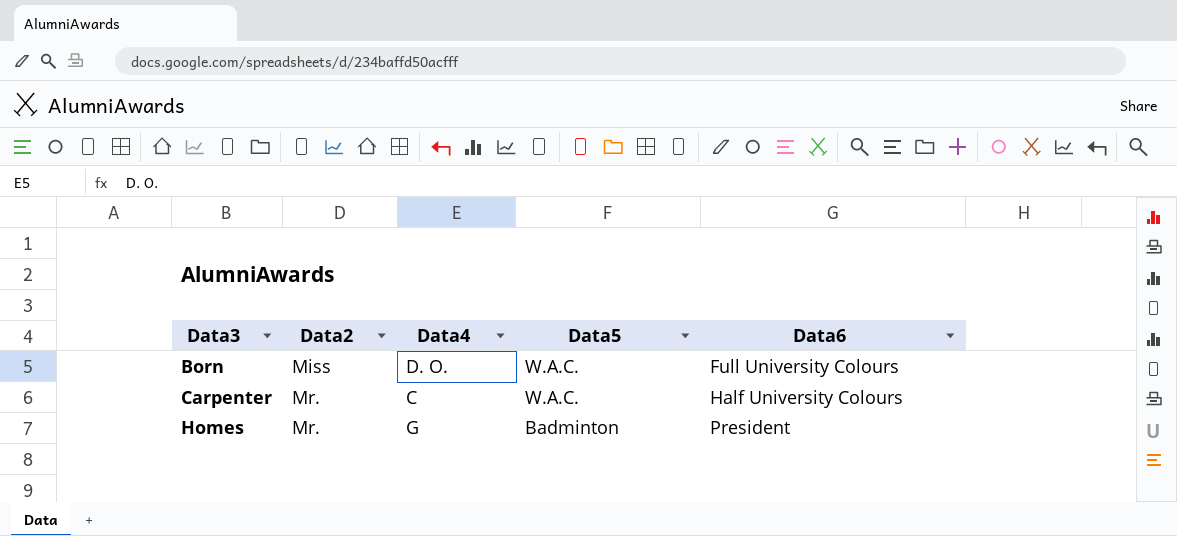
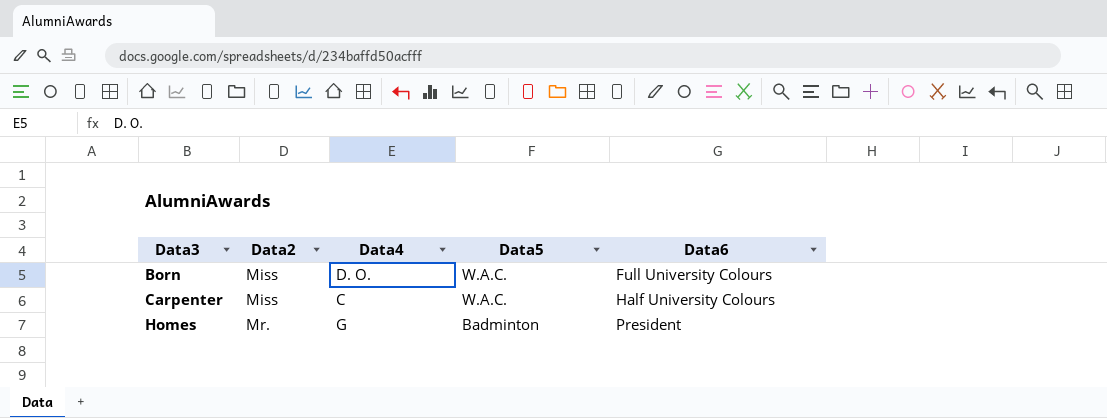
Carpenter | Data2: Mr. -> Miss

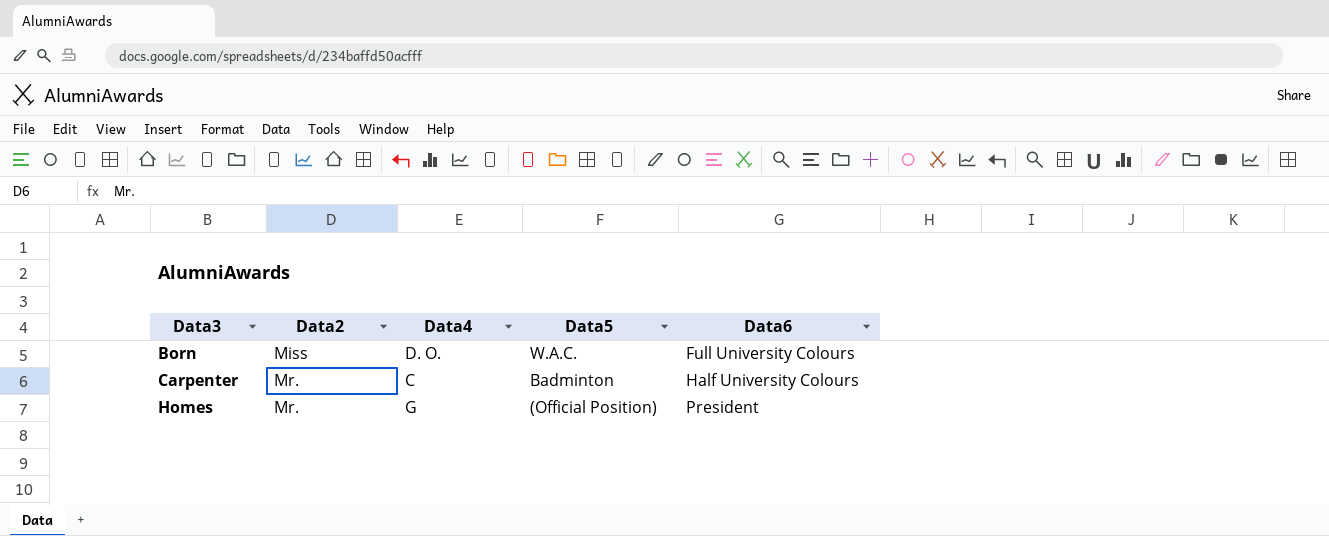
Carpenter | Data2: Miss -> Mr.
Carpenter | Data5: W.A.C. -> Badminton
Homes | Data5: Badminton -> (Official Position)

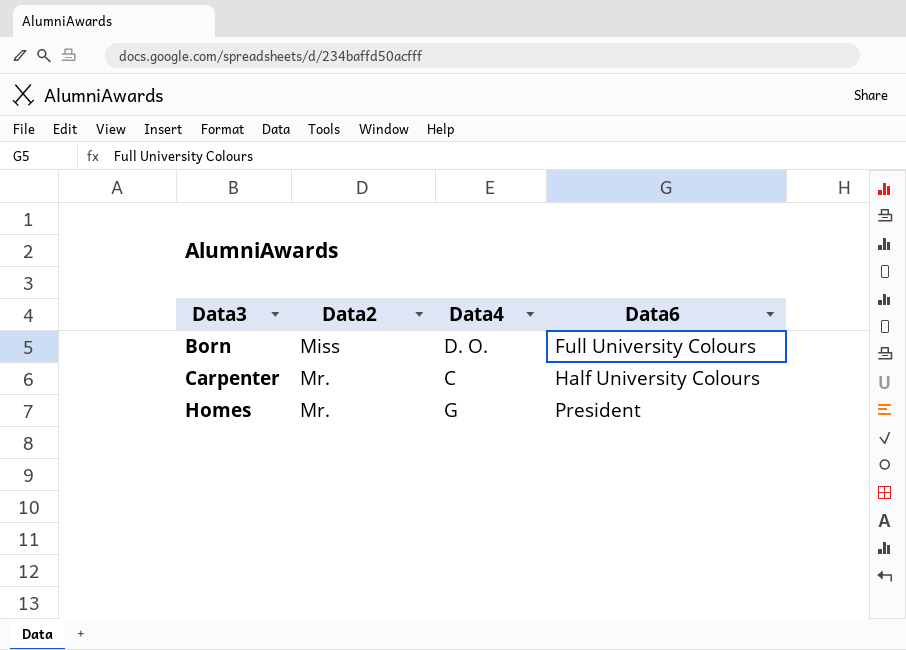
column Data5 | position: 4 -> none

